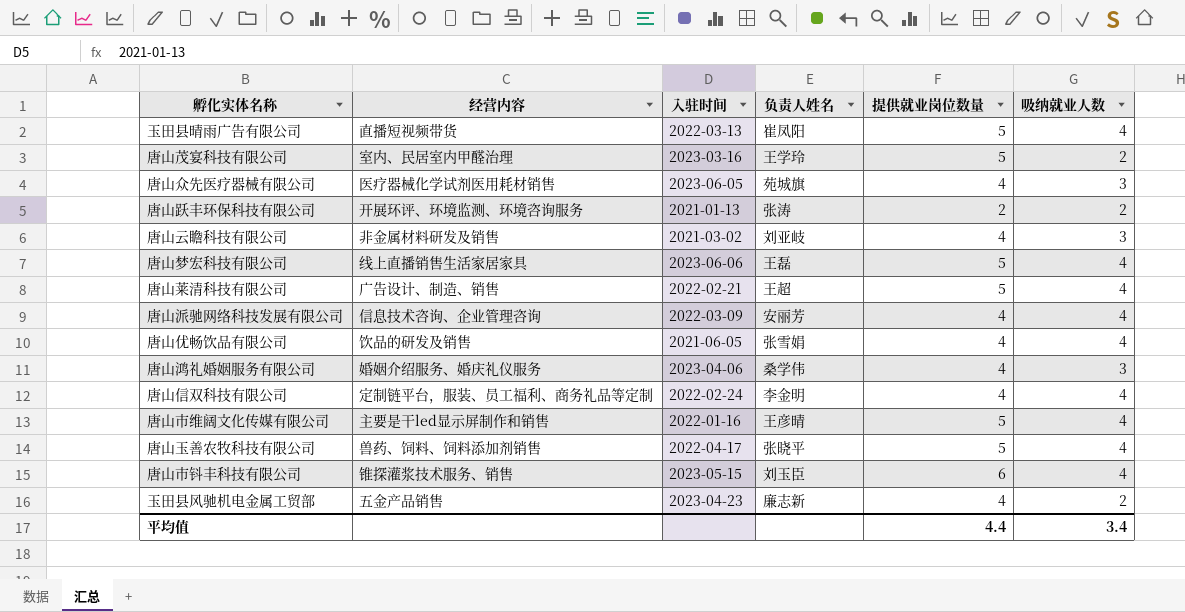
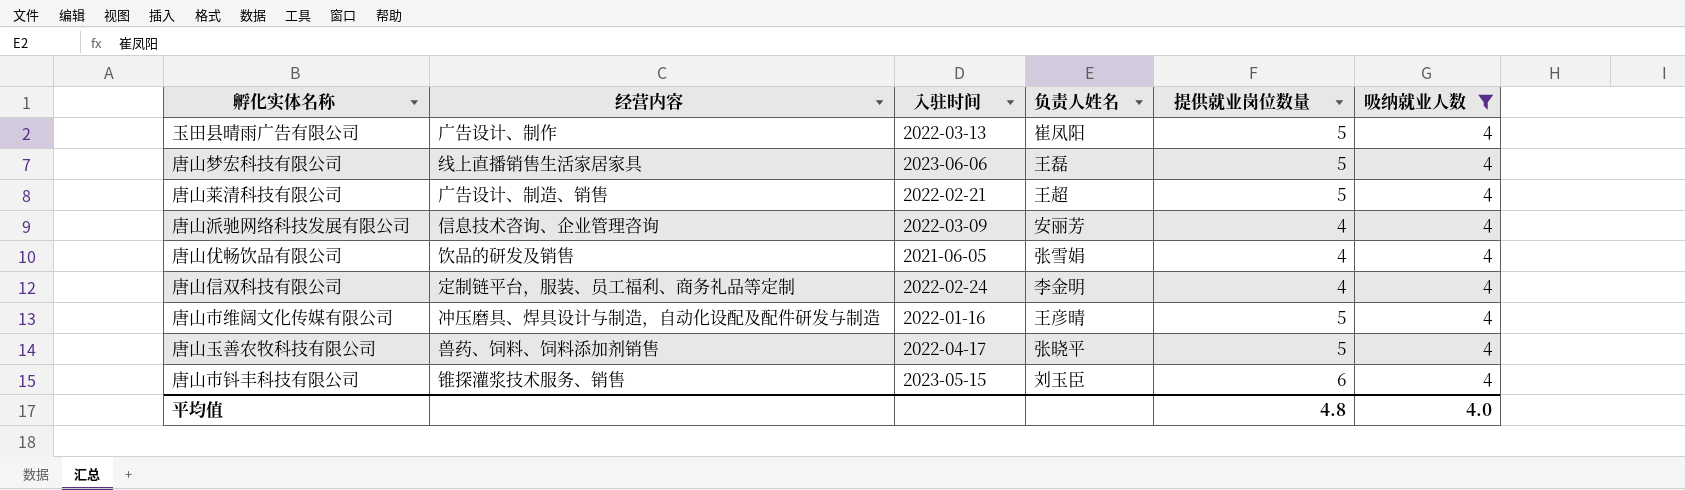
filter: none -> 吸纳就业人数 = 4
玉田县晴雨广告有限公司 | 经营内容: 直播短视频带货 -> 广告设计、制作
唐山市维阔文化传媒有限公司 | 经营内容: 主要是干led显示屏制作和销售 -> 冲压磨具、焊具设计与制造，自动化设配及配件研发与制造
平均值 | 提供就业岗位数量: 4.4 -> 4.8
平均值 | 吸纳就业人数: 3.4 -> 4.0

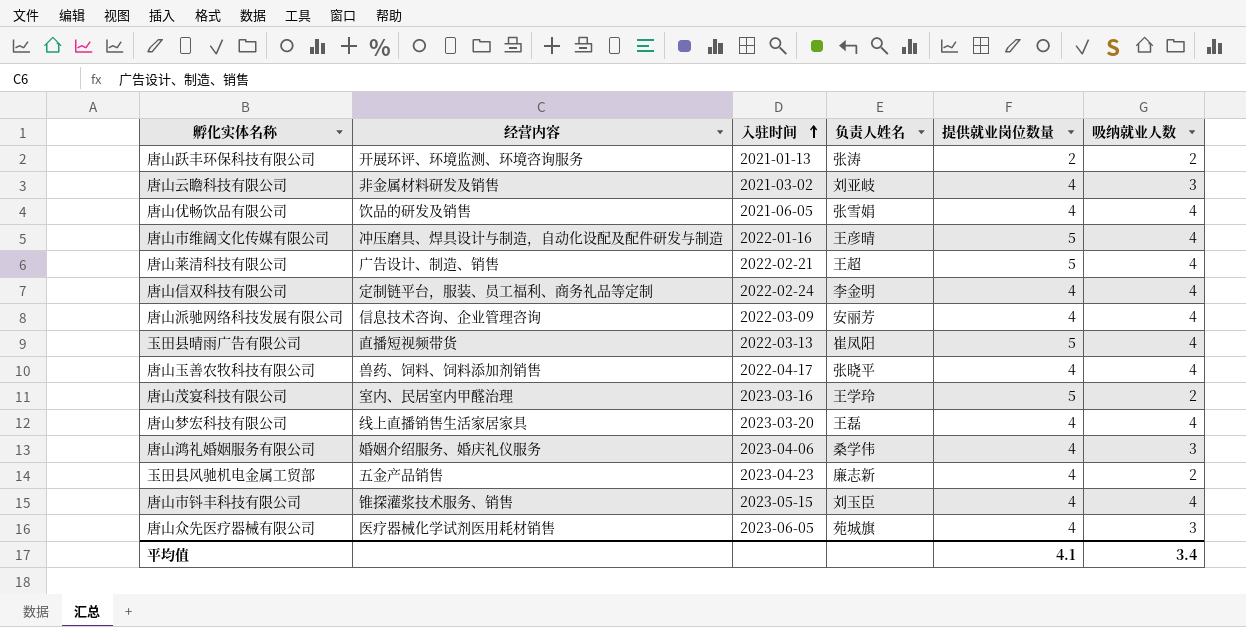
filter: 吸纳就业人数 = 4 -> none
row order: none -> 入驻时间 ascending
玉田县晴雨广告有限公司 | 经营内容: 广告设计、制作 -> 直播短视频带货
唐山玉善农牧科技有限公司 | 提供就业岗位数量: 5 -> 4
唐山梦宏科技有限公司 | 入驻时间: 2023-06-06 -> 2023-03-20
唐山梦宏科技有限公司 | 提供就业岗位数量: 5 -> 4
唐山市钭丰科技有限公司 | 提供就业岗位数量: 6 -> 4
平均值 | 提供就业岗位数量: 4.8 -> 4.1
平均值 | 吸纳就业人数: 4.0 -> 3.4

